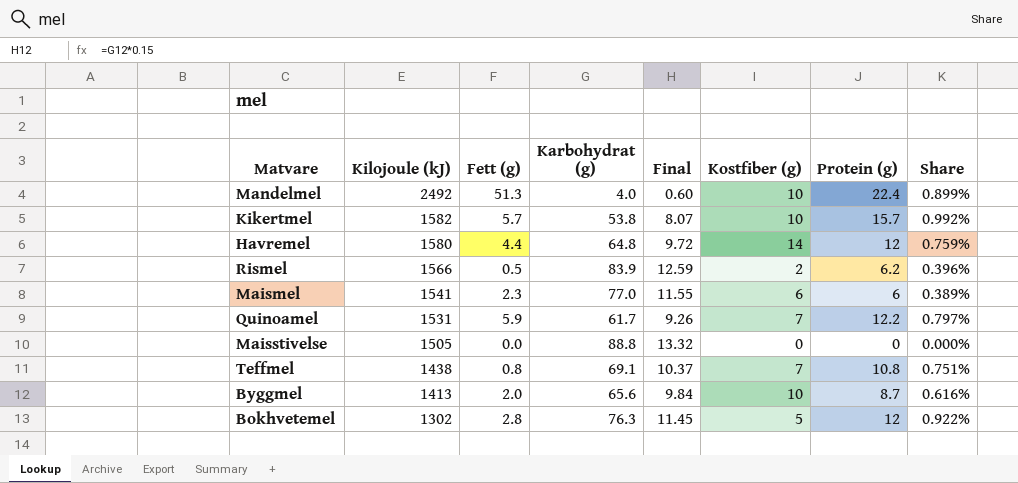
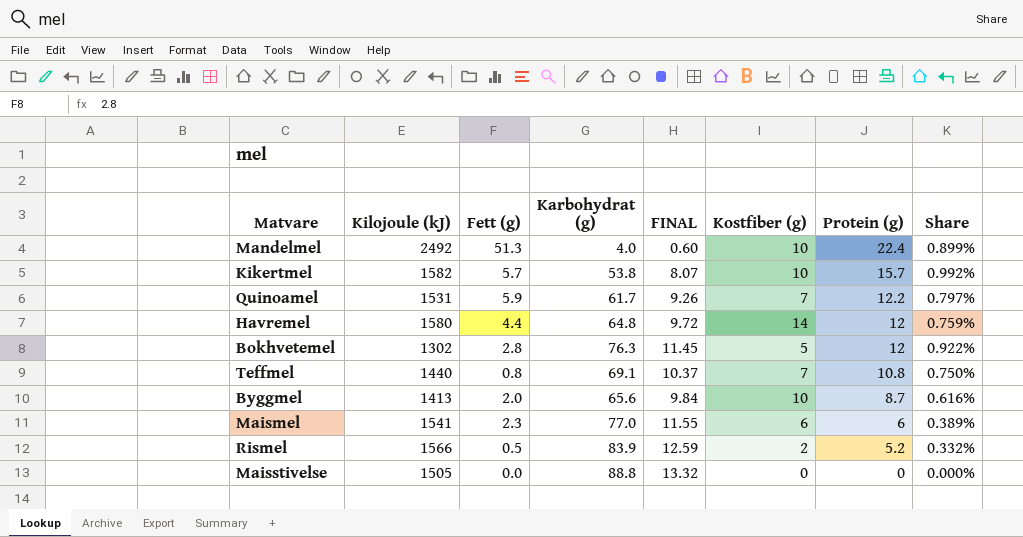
row order: Kilojoule (kJ) descending -> Protein (g) descending
column name: Final -> FINAL
Teffmel | Kilojoule (kJ): 1438 -> 1440
Teffmel | Share: 0.751% -> 0.750%
Rismel | Protein (g): 6.2 -> 5.2
Rismel | Share: 0.396% -> 0.332%

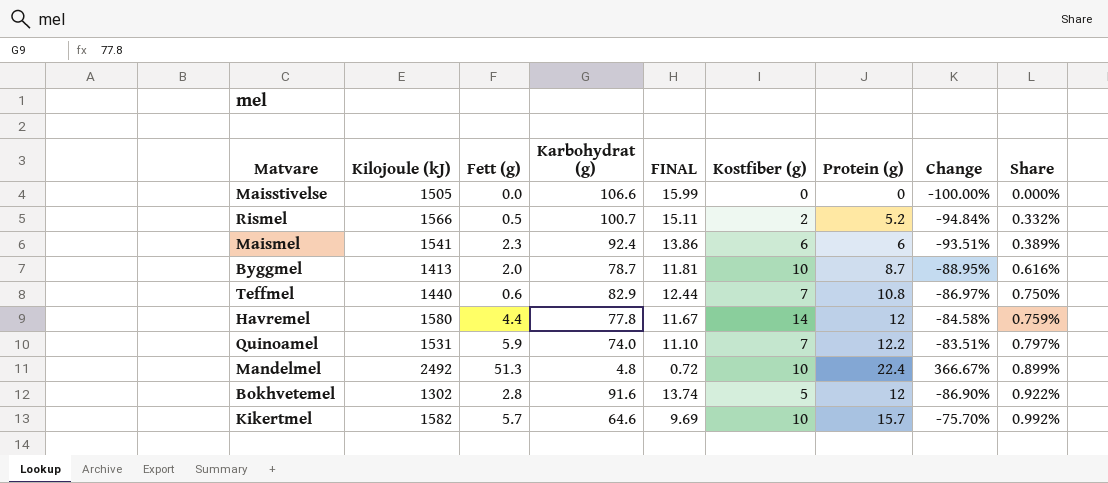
row order: Protein (g) descending -> Share ascending
column Change | formula: none -> ([Protein (g)] - [Karbohydrat (g)]) / [Karbohydrat (g)]
Maisstivelse | Karbohydrat (g): 88.8 -> 106.6
Maisstivelse | FINAL: 13.32 -> 15.99
Rismel | Karbohydrat (g): 83.9 -> 100.7
Rismel | FINAL: 12.59 -> 15.11
Maismel | Karbohydrat (g): 77.0 -> 92.4
Maismel | FINAL: 11.55 -> 13.86
Byggmel | Karbohydrat (g): 65.6 -> 78.7
Byggmel | FINAL: 9.84 -> 11.81
Teffmel | Fett (g): 0.8 -> 0.6
Teffmel | Karbohydrat (g): 69.1 -> 82.9
Teffmel | FINAL: 10.37 -> 12.44
Havremel | Karbohydrat (g): 64.8 -> 77.8
Havremel | FINAL: 9.72 -> 11.67
Quinoamel | Karbohydrat (g): 61.7 -> 74.0
Quinoamel | FINAL: 9.26 -> 11.10
Mandelmel | Karbohydrat (g): 4.0 -> 4.8
Mandelmel | FINAL: 0.60 -> 0.72
Bokhvetemel | Karbohydrat (g): 76.3 -> 91.6
Bokhvetemel | FINAL: 11.45 -> 13.74
Kikertmel | Karbohydrat (g): 53.8 -> 64.6
Kikertmel | FINAL: 8.07 -> 9.69

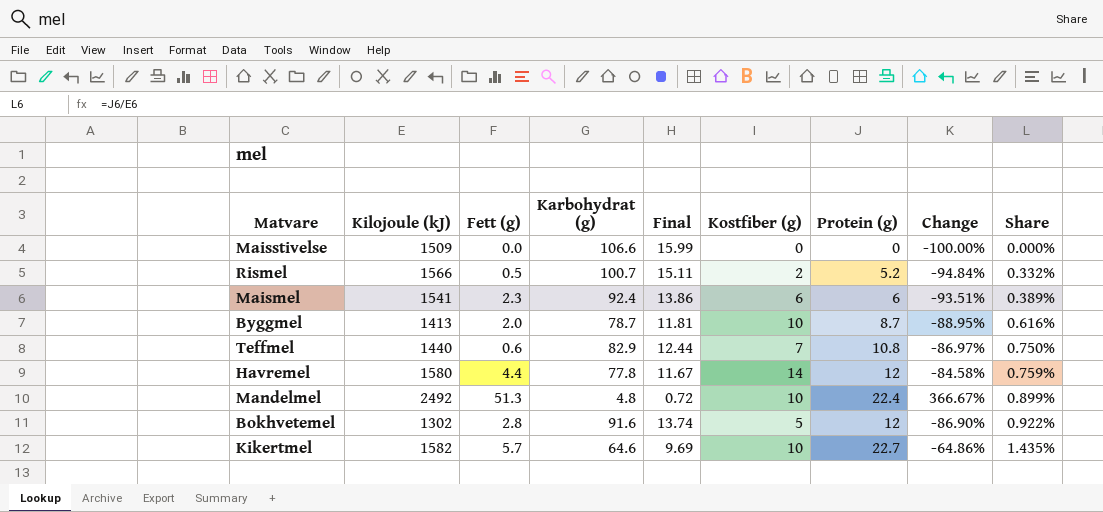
column name: FINAL -> Final
row Quinoamel: 1531 | 5.9 | 74.0 | 11.10 | 7 | 12.2 | -83.51% | 0.797% -> none
Maisstivelse | Kilojoule (kJ): 1505 -> 1509
Kikertmel | Protein (g): 15.7 -> 22.7
Kikertmel | Change: -75.70% -> -64.86%
Kikertmel | Share: 0.992% -> 1.435%

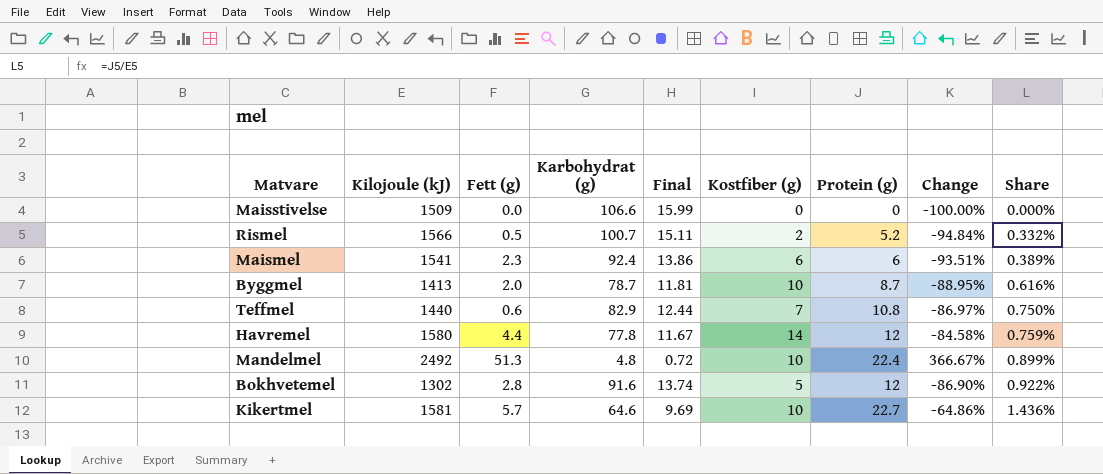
Kikertmel | Kilojoule (kJ): 1582 -> 1581
Kikertmel | Share: 1.435% -> 1.436%

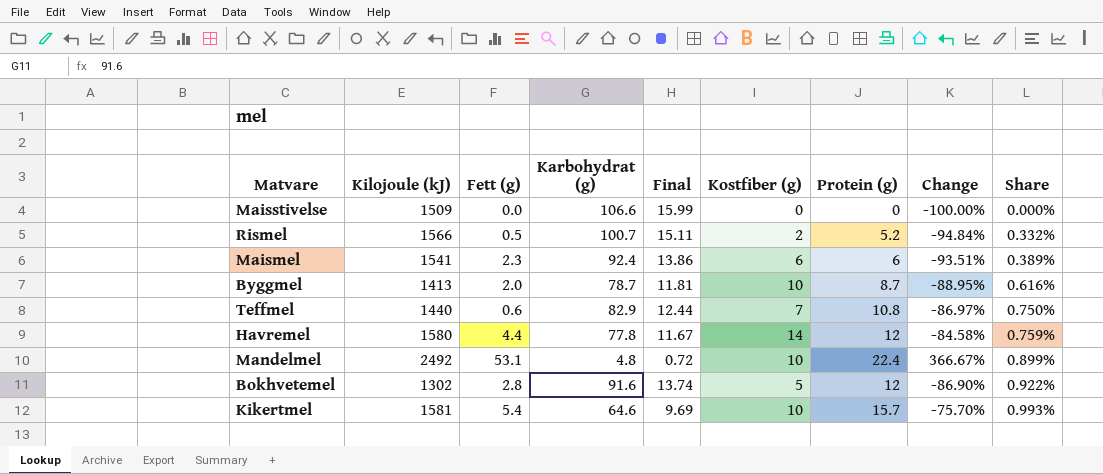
Mandelmel | Fett (g): 51.3 -> 53.1
Kikertmel | Fett (g): 5.7 -> 5.4
Kikertmel | Protein (g): 22.7 -> 15.7
Kikertmel | Change: -64.86% -> -75.70%
Kikertmel | Share: 1.436% -> 0.993%

